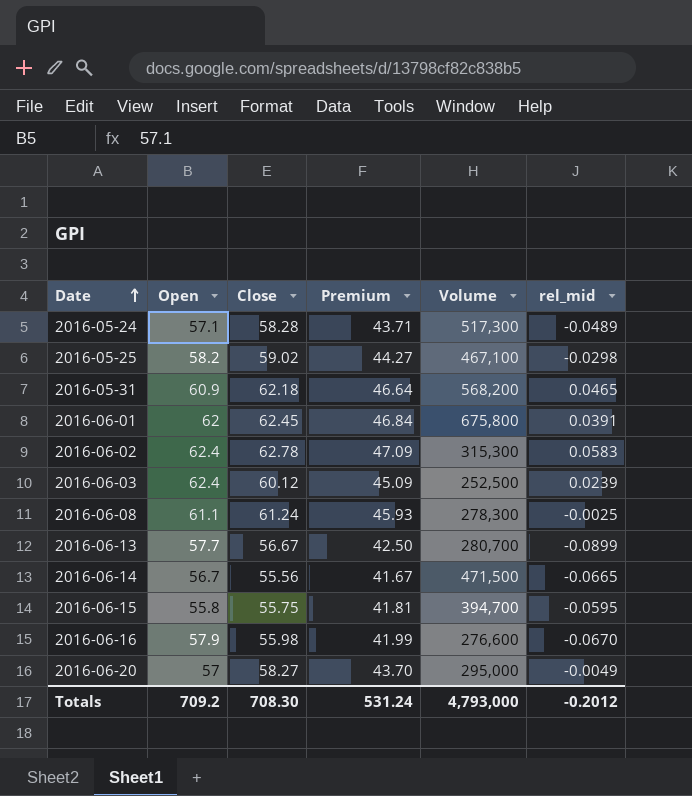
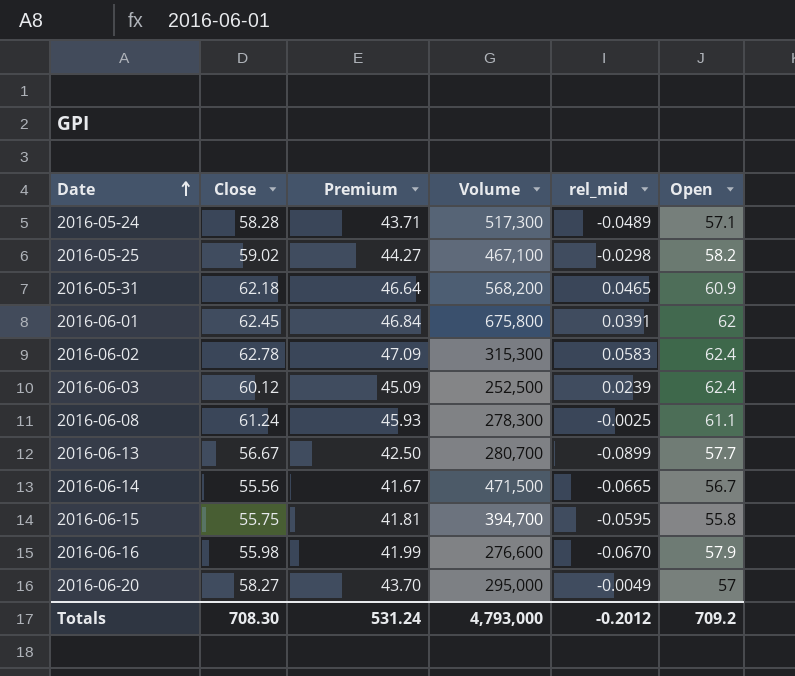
column Open | position: 2 -> 6

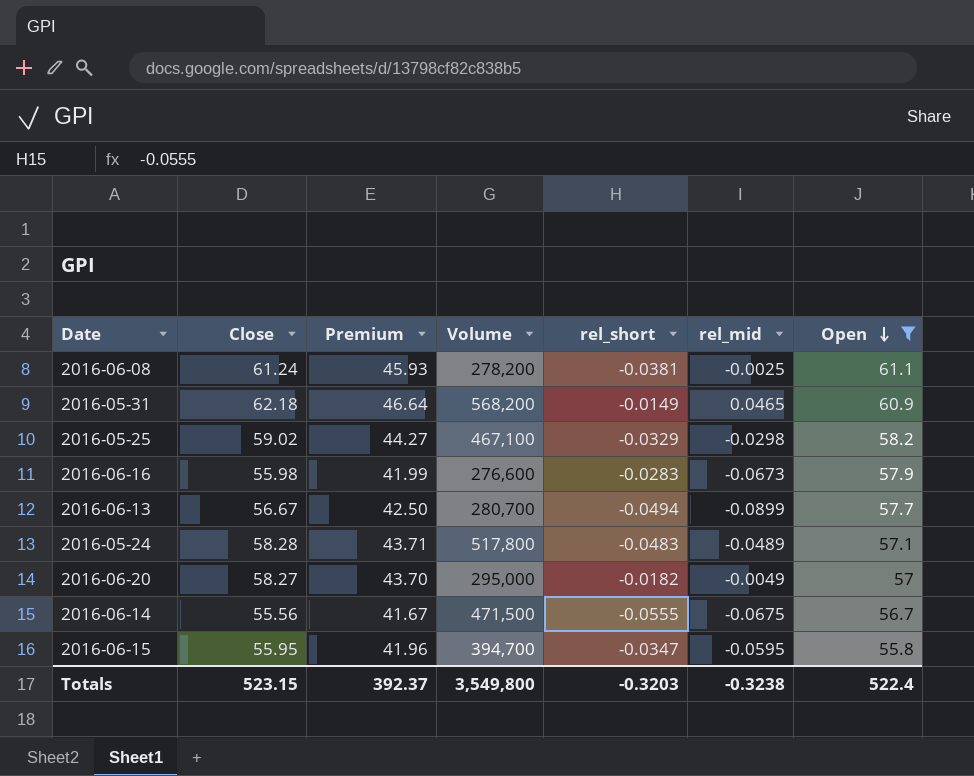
filter: none -> Open <= 61.1
row order: Date ascending -> Open descending
column rel_short | position: none -> 5
2016-06-08 | Volume: 278,300 -> 278,200
2016-06-16 | rel_mid: -0.0670 -> -0.0673
2016-05-24 | Volume: 517,300 -> 517,800
2016-06-14 | rel_mid: -0.0665 -> -0.0675
2016-06-15 | Close: 55.75 -> 55.95
2016-06-15 | Premium: 41.81 -> 41.96
Totals | Close: 708.30 -> 523.15
Totals | Premium: 531.24 -> 392.37
Totals | Volume: 4,793,000 -> 3,549,800
Totals | rel_mid: -0.2012 -> -0.3238
Totals | Open: 709.2 -> 522.4

